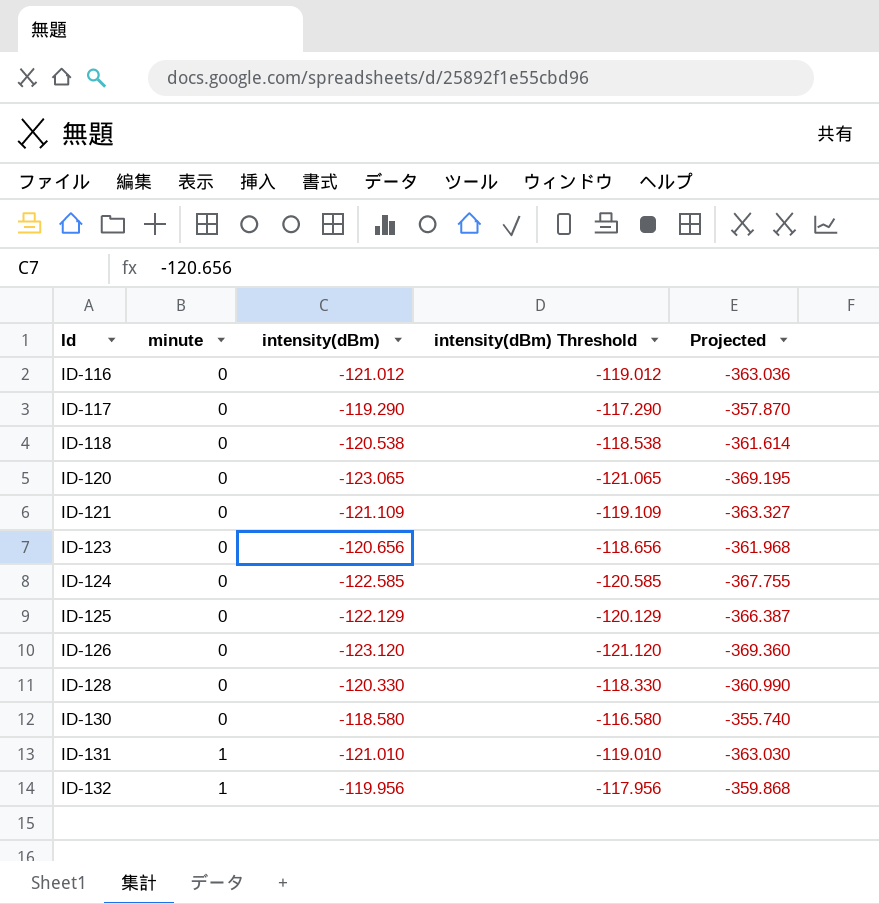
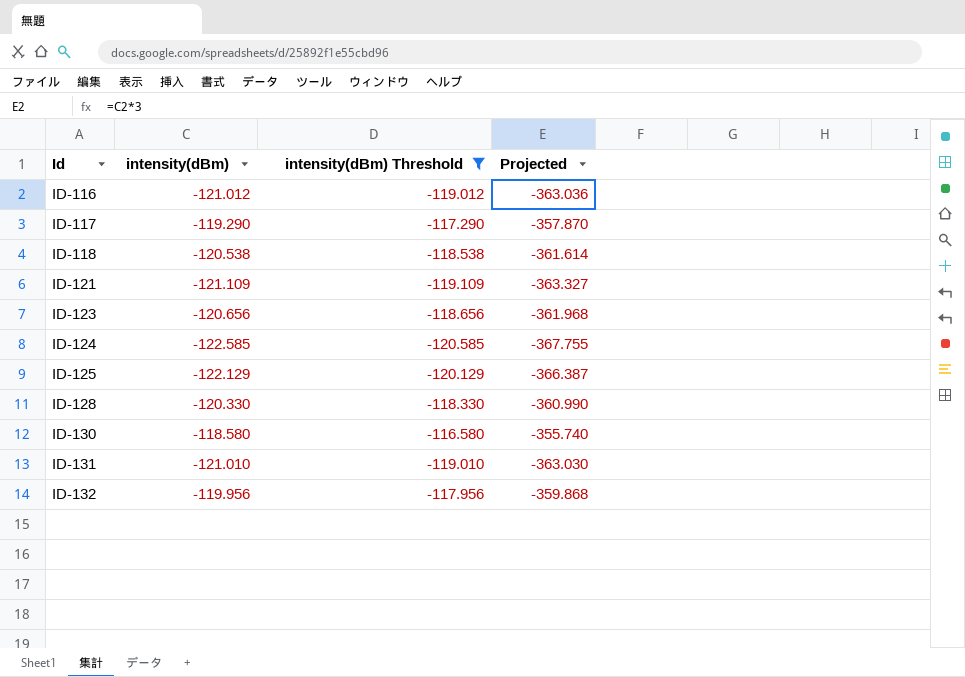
filter: none -> intensity(dBm) Threshold >= -120.585
column minute | position: 2 -> none

